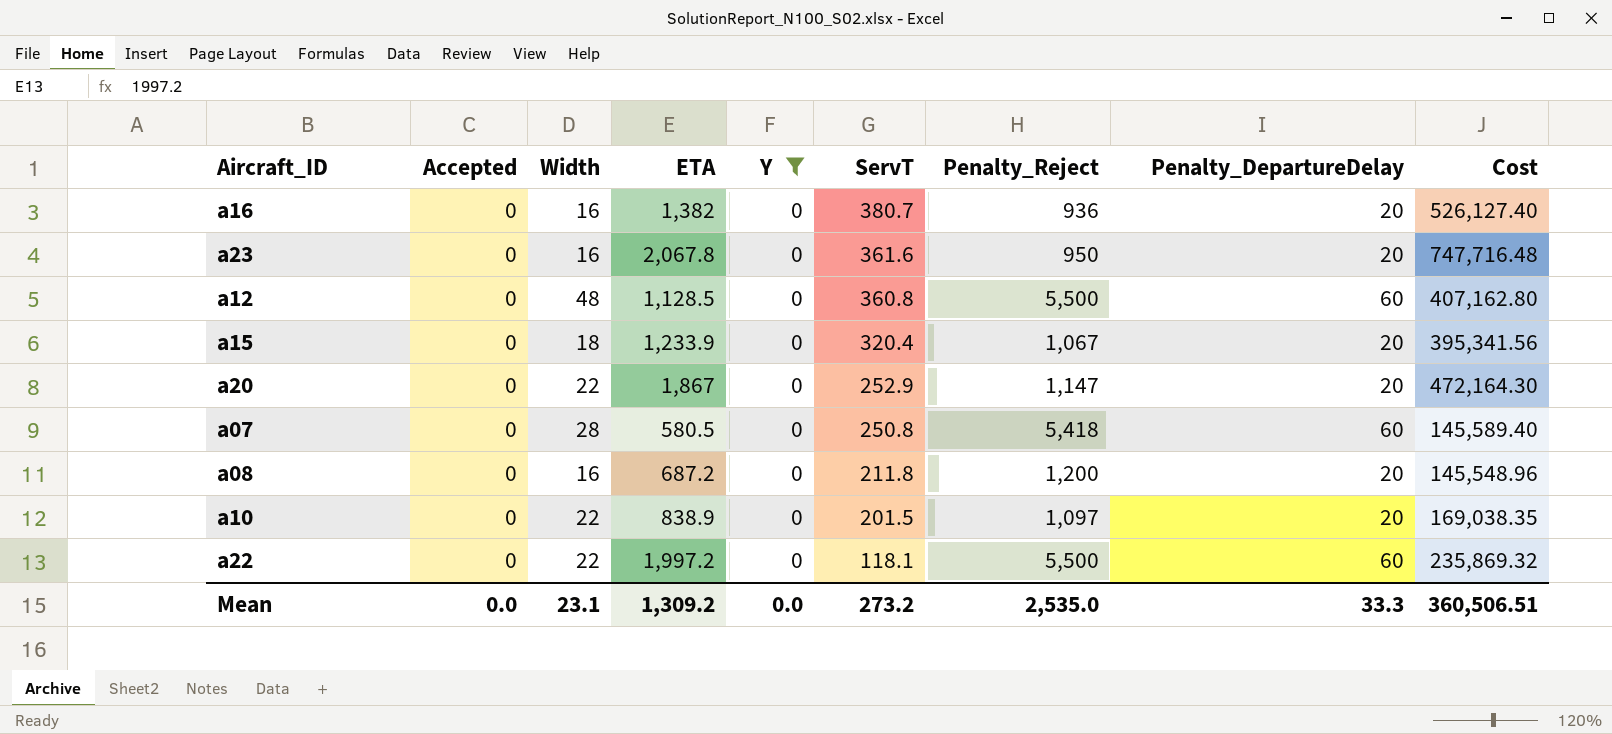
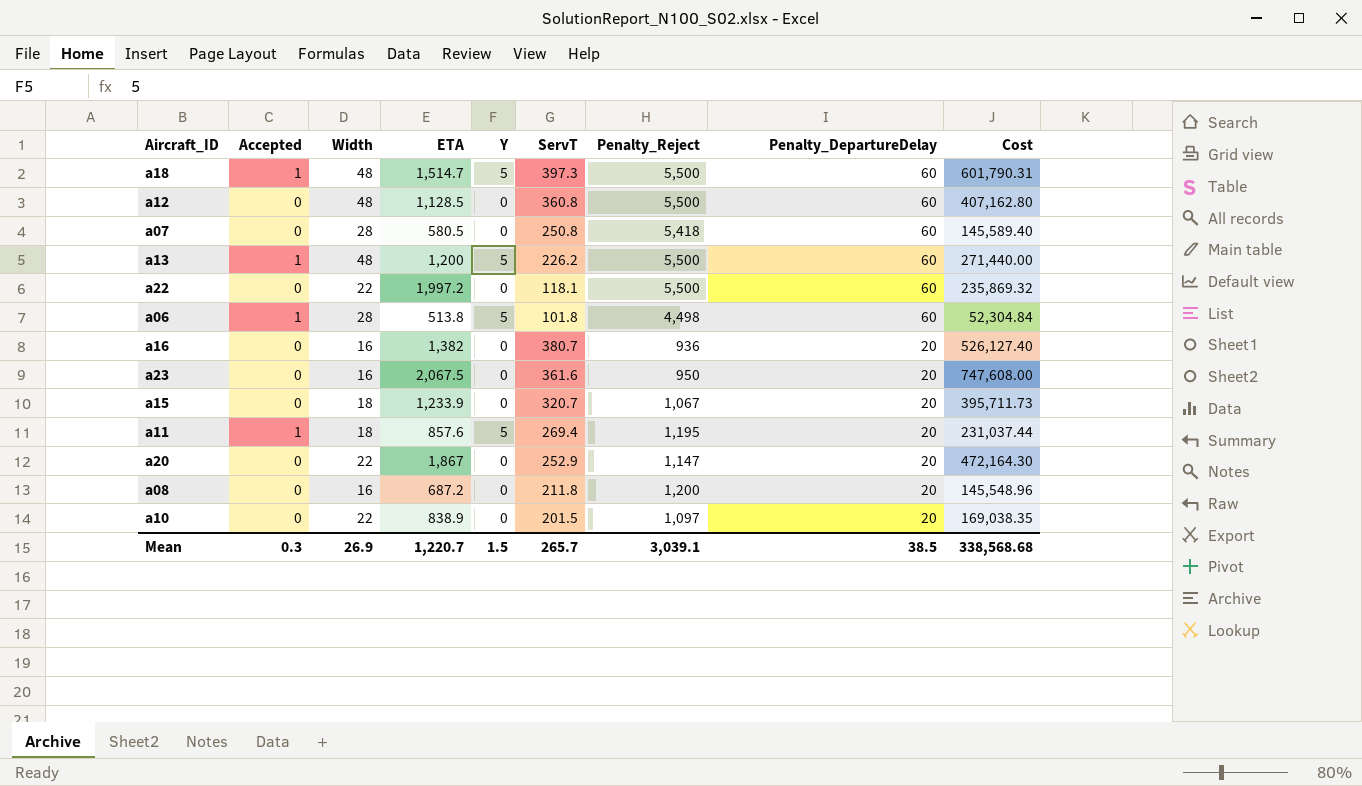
filter: Y = 0 -> none
row order: ServT descending -> Penalty_DepartureDelay descending
a23 | ETA: 2,067.8 -> 2,067.5
a23 | Cost: 747,716.48 -> 747,608.00
a15 | ServT: 320.4 -> 320.7
a15 | Cost: 395,341.56 -> 395,711.73
Mean | Accepted: 0.0 -> 0.3
Mean | Width: 23.1 -> 26.9
Mean | ETA: 1,309.2 -> 1,220.7
Mean | Y: 0.0 -> 1.5
Mean | ServT: 273.2 -> 265.7
Mean | Penalty_Reject: 2,535.0 -> 3,039.1
Mean | Penalty_DepartureDelay: 33.3 -> 38.5
Mean | Cost: 360,506.51 -> 338,568.68

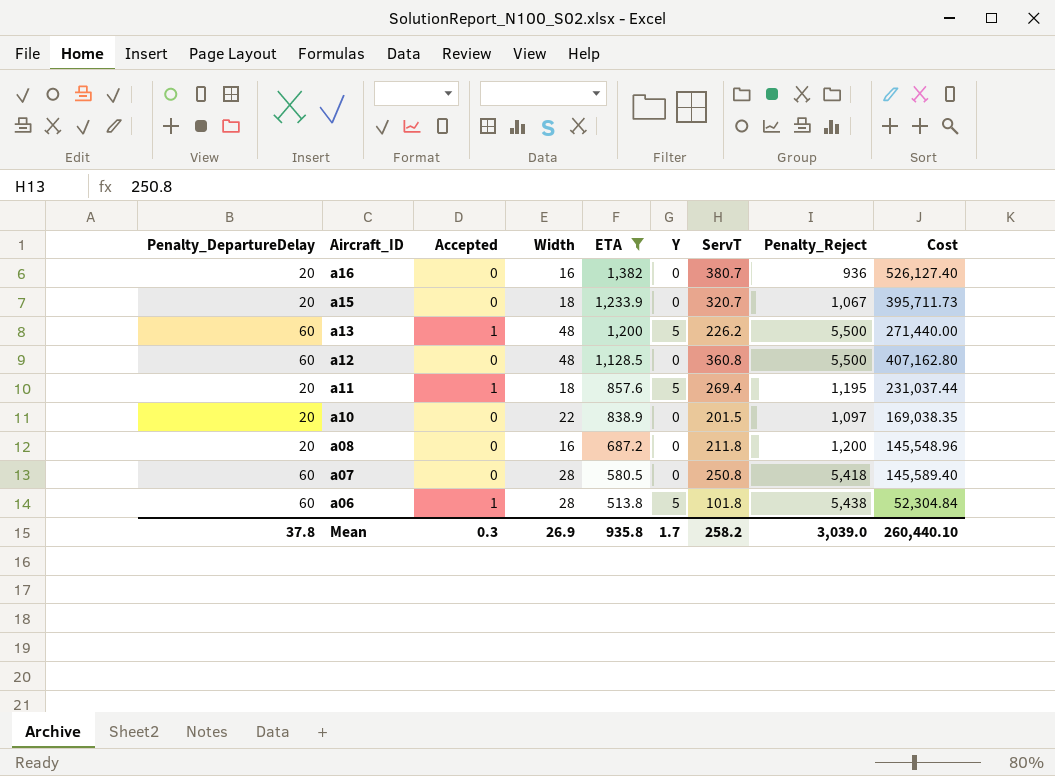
filter: none -> ETA <= 1,382
row order: Penalty_DepartureDelay descending -> Aircraft_ID descending
column Penalty_DepartureDelay | position: 8 -> 1
a06 | Penalty_Reject: 4,498 -> 5,438
Mean | Penalty_DepartureDelay: 38.5 -> 37.8
Mean | ETA: 1,220.7 -> 935.8
Mean | Y: 1.5 -> 1.7
Mean | ServT: 265.7 -> 258.2
Mean | Penalty_Reject: 3,039.1 -> 3,039.0
Mean | Cost: 338,568.68 -> 260,440.10

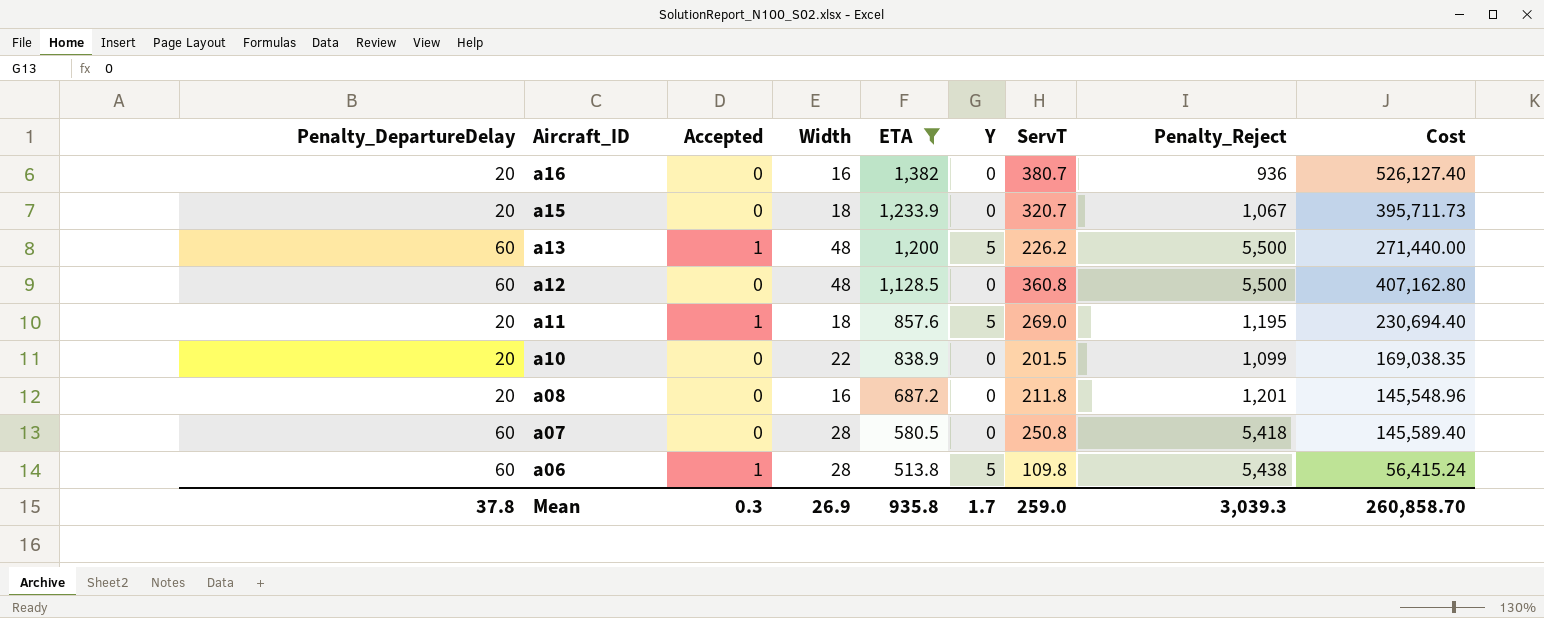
a11 | ServT: 269.4 -> 269.0
a11 | Cost: 231,037.44 -> 230,694.40
a10 | Penalty_Reject: 1,097 -> 1,099
a08 | Penalty_Reject: 1,200 -> 1,201
a06 | ServT: 101.8 -> 109.8
a06 | Cost: 52,304.84 -> 56,415.24
Mean | ServT: 258.2 -> 259.0
Mean | Penalty_Reject: 3,039.0 -> 3,039.3
Mean | Cost: 260,440.10 -> 260,858.70

